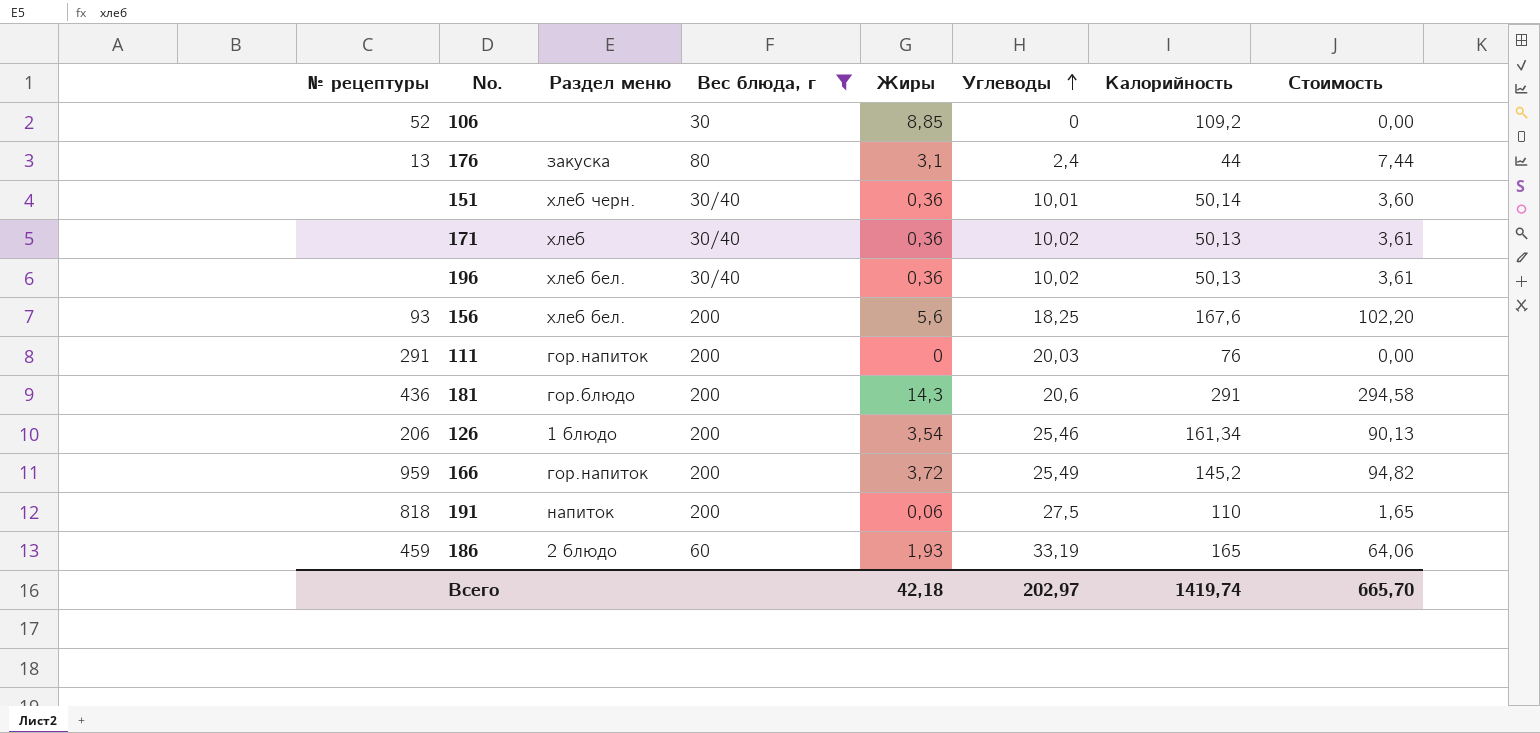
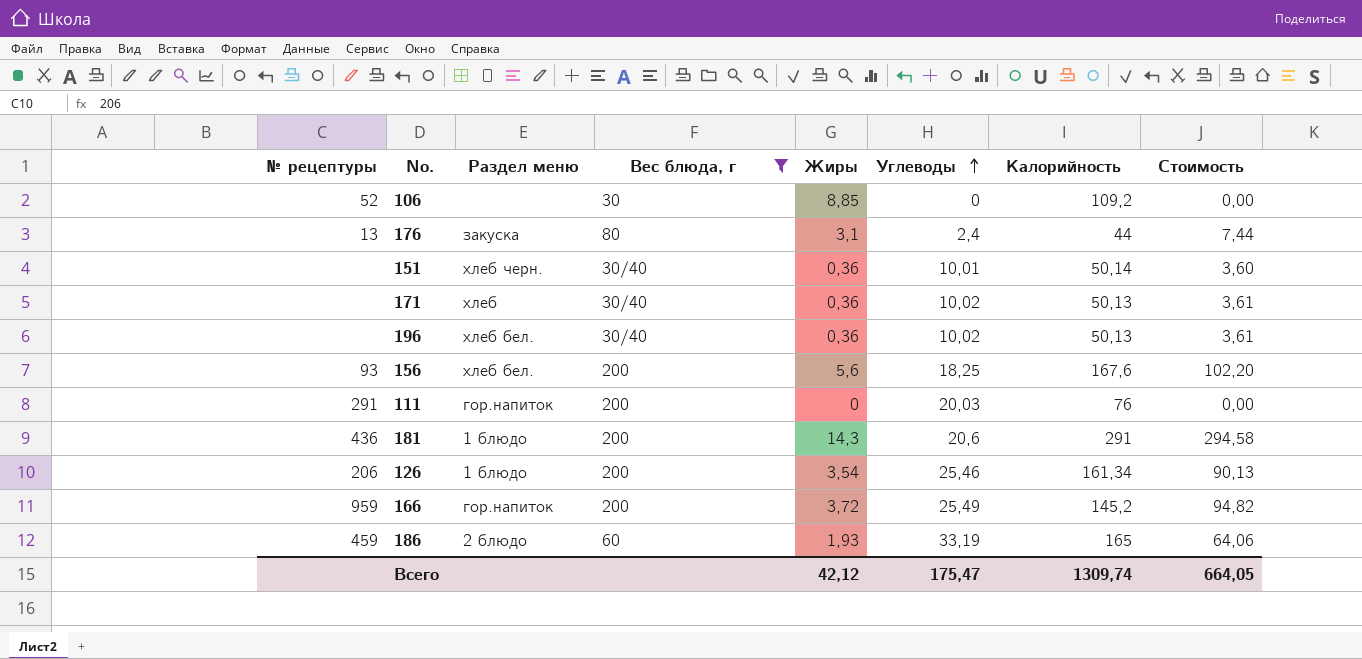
row 191: 818 | напиток | 200 | 0,06 | 27,5 | 110 | 1,65 -> none
181 | Раздел меню: гор.блюдо -> 1 блюдо
Всего | Жиры: 42,18 -> 42,12
Всего | Углеводы: 202,97 -> 175,47
Всего | Калорийность: 1419,74 -> 1309,74
Всего | Стоимость: 665,70 -> 664,05

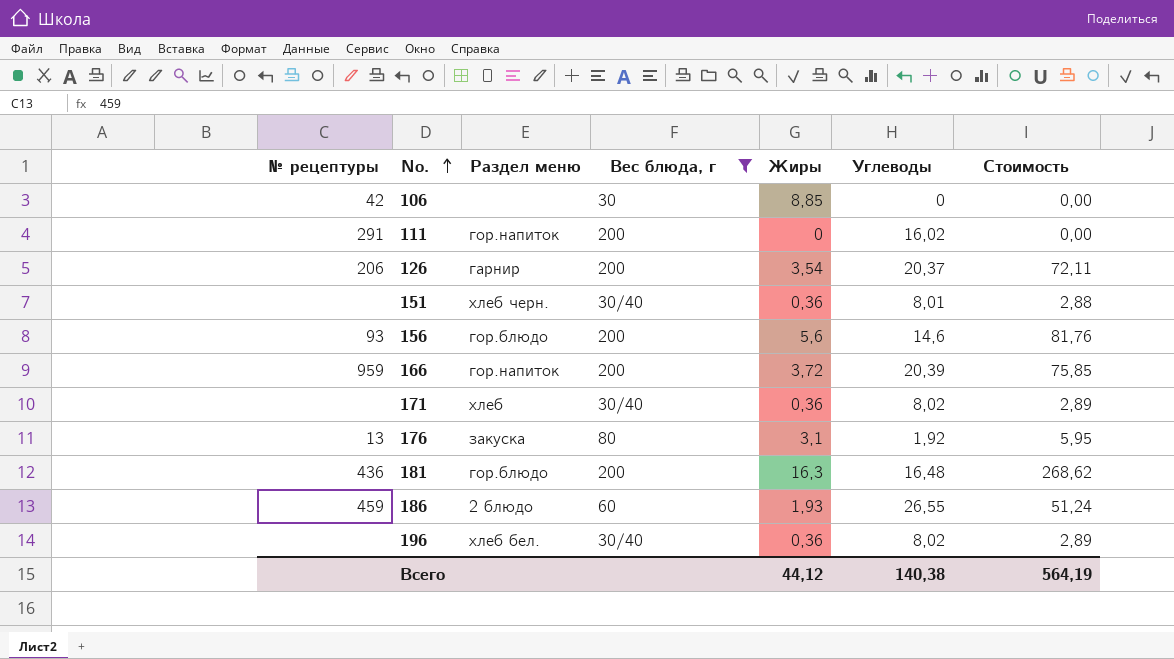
row order: Углеводы ascending -> No. ascending
column Калорийность | position: 7 -> none
106 | № рецептуры: 52 -> 42
111 | Углеводы: 20,03 -> 16,02
126 | Раздел меню: 1 блюдо -> гарнир
126 | Углеводы: 25,46 -> 20,37
126 | Стоимость: 90,13 -> 72,11
151 | Углеводы: 10,01 -> 8,01
151 | Стоимость: 3,60 -> 2,88
156 | Раздел меню: хлеб бел. -> гор.блюдо
156 | Углеводы: 18,25 -> 14,6
156 | Стоимость: 102,20 -> 81,76
166 | Углеводы: 25,49 -> 20,39
166 | Стоимость: 94,82 -> 75,85
171 | Углеводы: 10,02 -> 8,02
171 | Стоимость: 3,61 -> 2,89
176 | Углеводы: 2,4 -> 1,92
176 | Стоимость: 7,44 -> 5,95
181 | Раздел меню: 1 блюдо -> гор.блюдо
181 | Жиры: 14,3 -> 16,3
181 | Углеводы: 20,6 -> 16,48
181 | Стоимость: 294,58 -> 268,62
186 | Углеводы: 33,19 -> 26,55
186 | Стоимость: 64,06 -> 51,24
196 | Углеводы: 10,02 -> 8,02
196 | Стоимость: 3,61 -> 2,89
Всего | Жиры: 42,12 -> 44,12
Всего | Углеводы: 175,47 -> 140,38
Всего | Стоимость: 664,05 -> 564,19

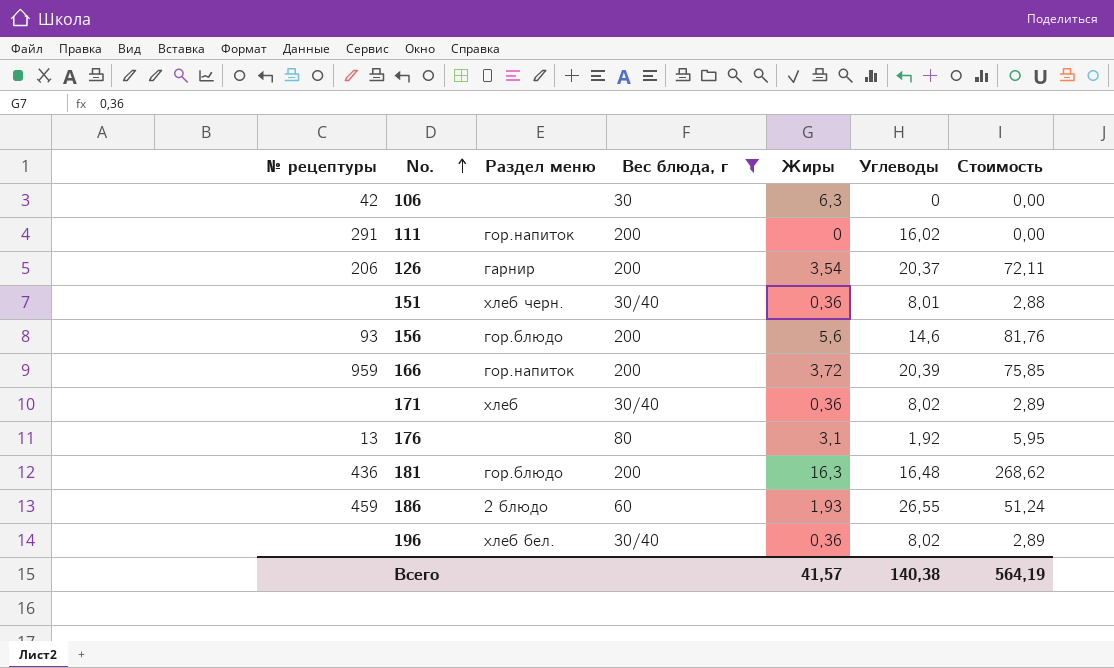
106 | Жиры: 8,85 -> 6,3
176 | Раздел меню: закуска -> none
Всего | Жиры: 44,12 -> 41,57

